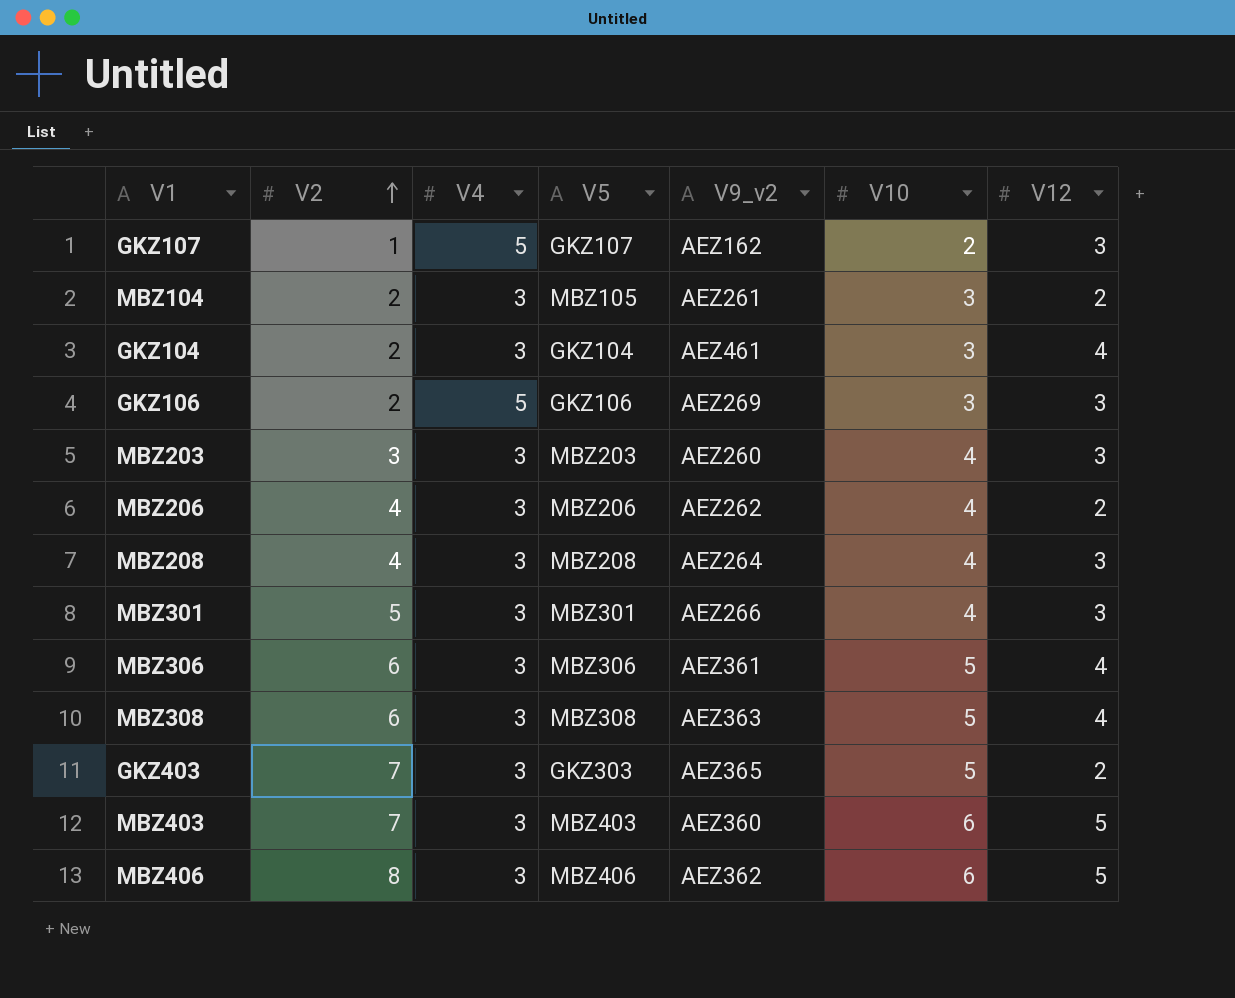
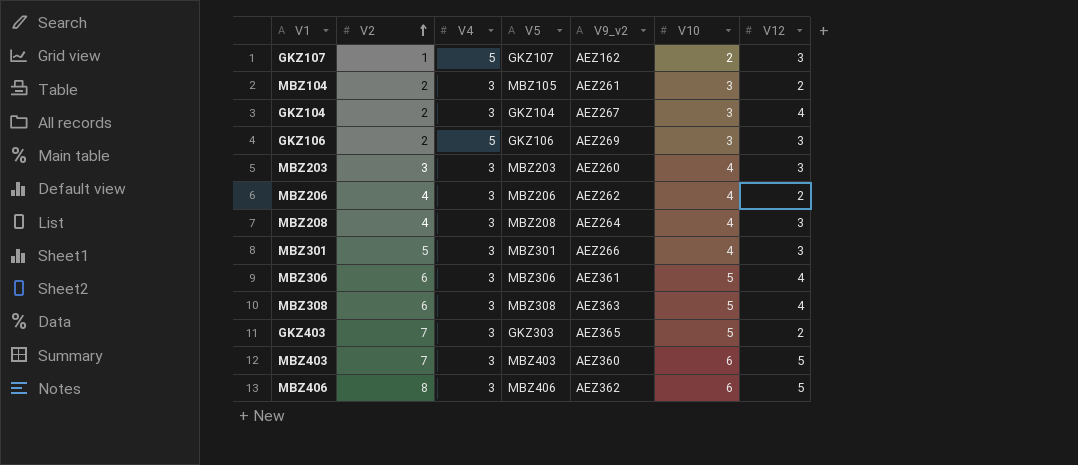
GKZ104 | V9_v2: AEZ461 -> AEZ267

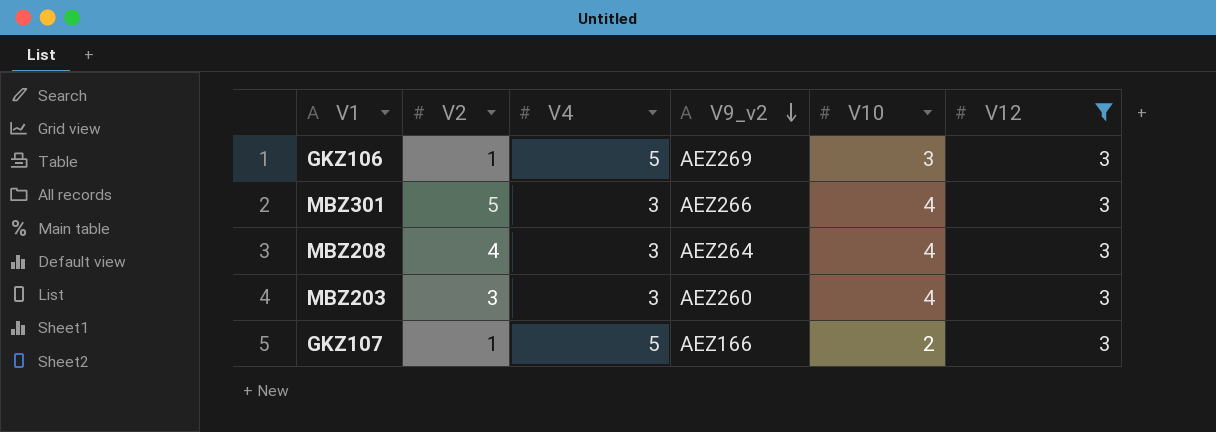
filter: none -> V12 = 3
row order: V2 ascending -> V9_v2 descending
column V5 | position: 4 -> none
GKZ106 | V2: 2 -> 1
GKZ107 | V9_v2: AEZ162 -> AEZ166

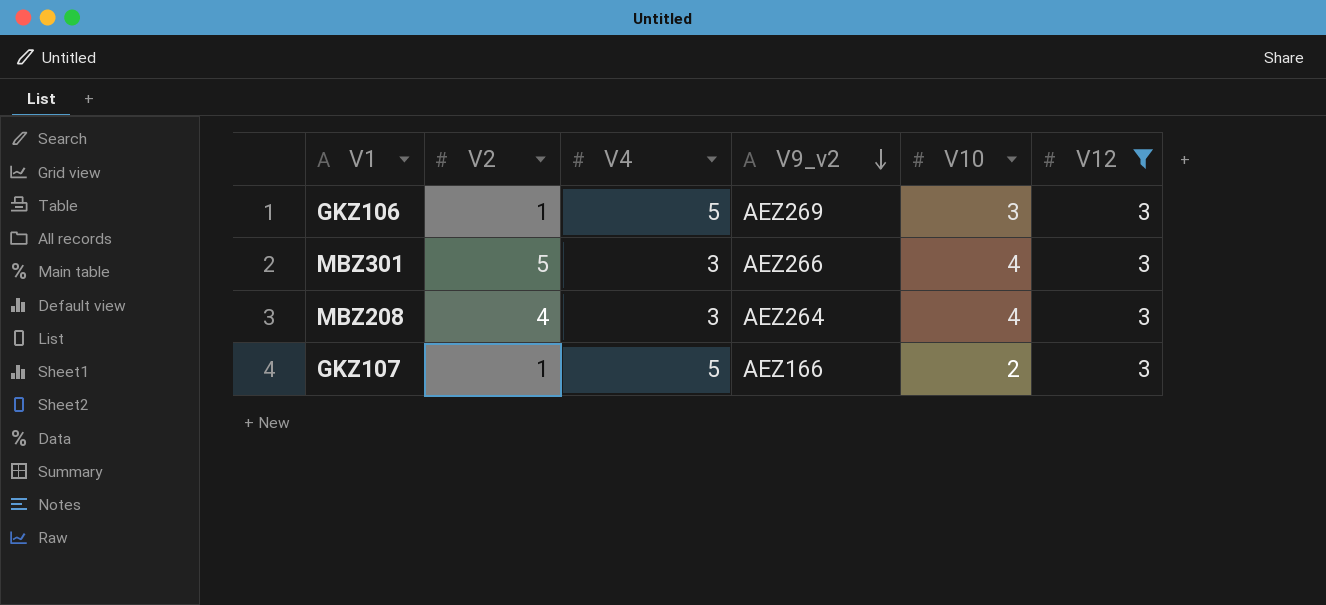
row MBZ203: 3 | 3 | AEZ260 | 4 | 3 -> none

